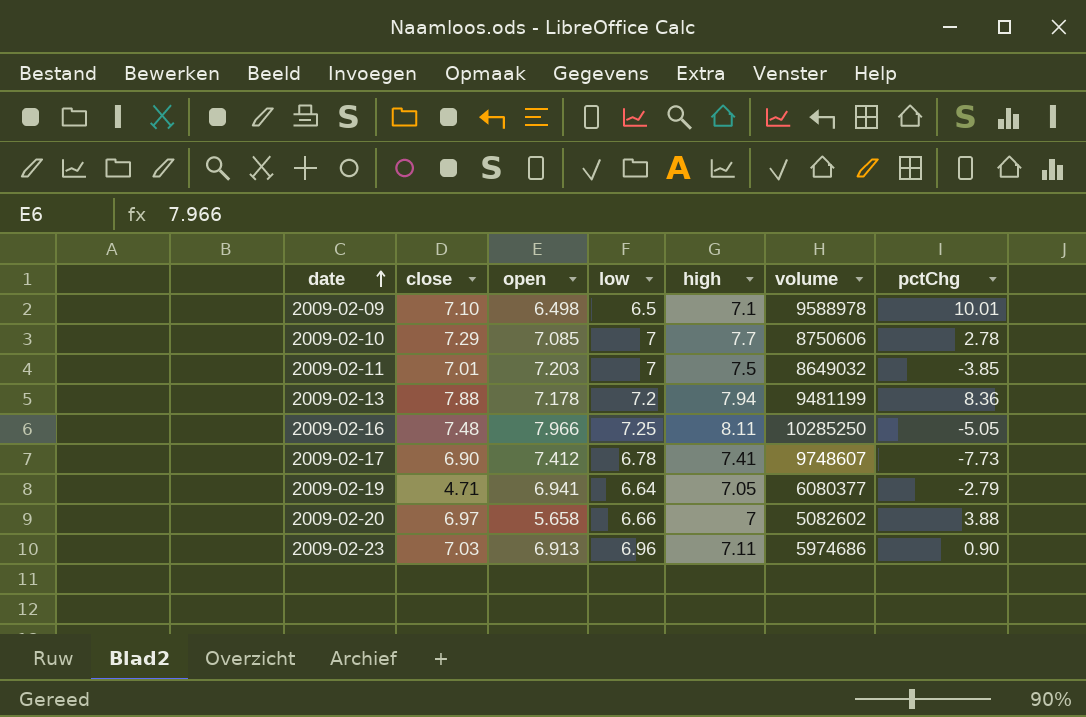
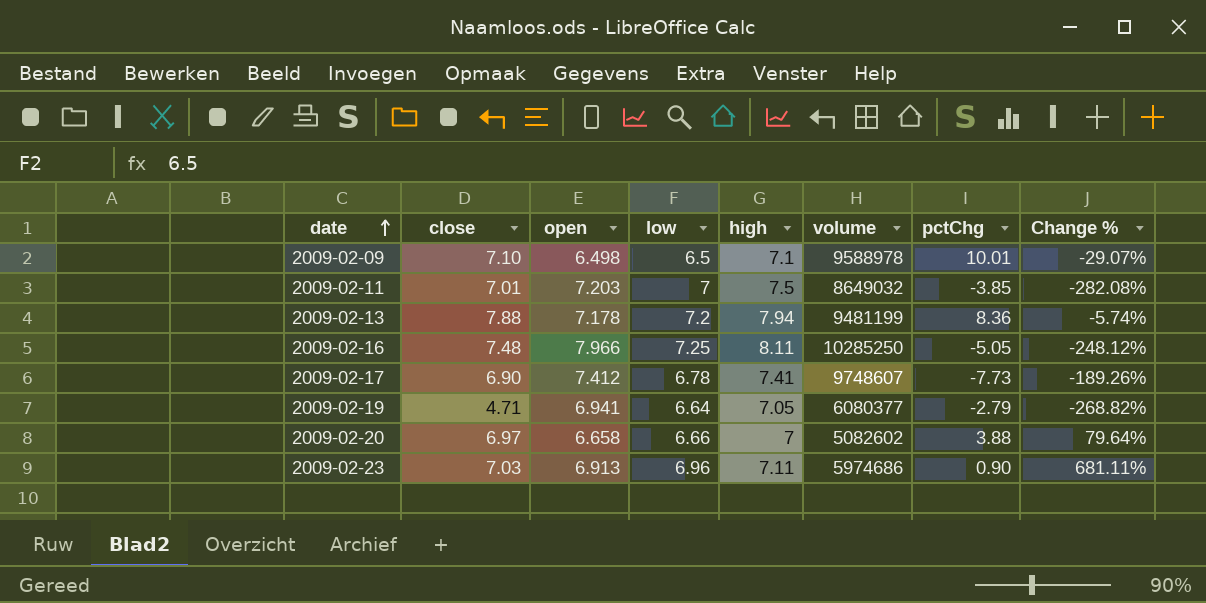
column Change % | formula: none -> ([close] - [pctChg]) / [pctChg]
row 2009-02-10: 7.29 | 7.085 | 7 | 7.7 | 8750606 | 2.78 -> none
2009-02-20 | open: 5.658 -> 6.658

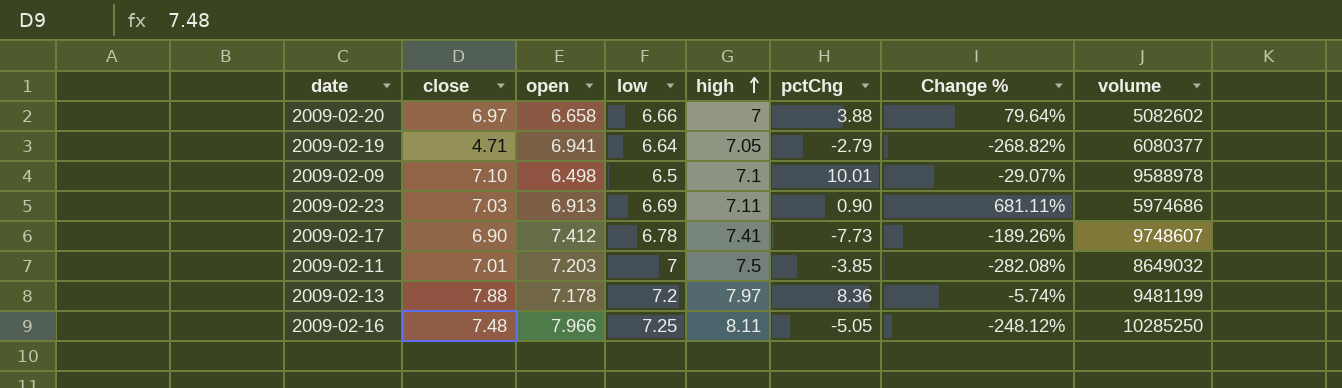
row order: date ascending -> high ascending
column volume | position: 6 -> 8
2009-02-23 | low: 6.96 -> 6.69
2009-02-13 | high: 7.94 -> 7.97

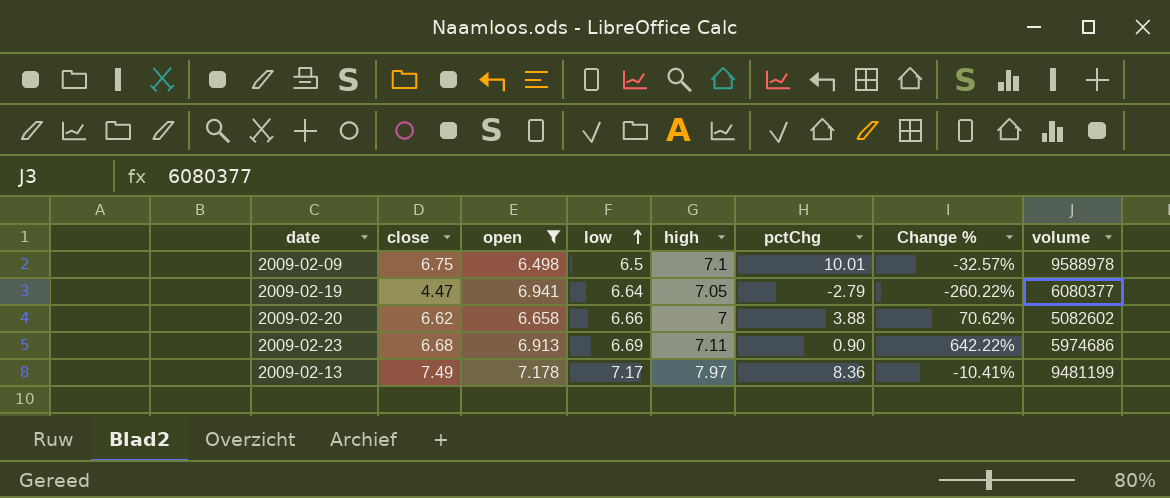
filter: none -> open <= 7.178
row order: high ascending -> low ascending
2009-02-09 | close: 7.10 -> 6.75
2009-02-09 | Change %: -29.07% -> -32.57%
2009-02-19 | close: 4.71 -> 4.47
2009-02-19 | Change %: -268.82% -> -260.22%
2009-02-20 | close: 6.97 -> 6.62
2009-02-20 | Change %: 79.64% -> 70.62%
2009-02-23 | close: 7.03 -> 6.68
2009-02-23 | Change %: 681.11% -> 642.22%
2009-02-13 | close: 7.88 -> 7.49
2009-02-13 | low: 7.2 -> 7.17
2009-02-13 | Change %: -5.74% -> -10.41%

